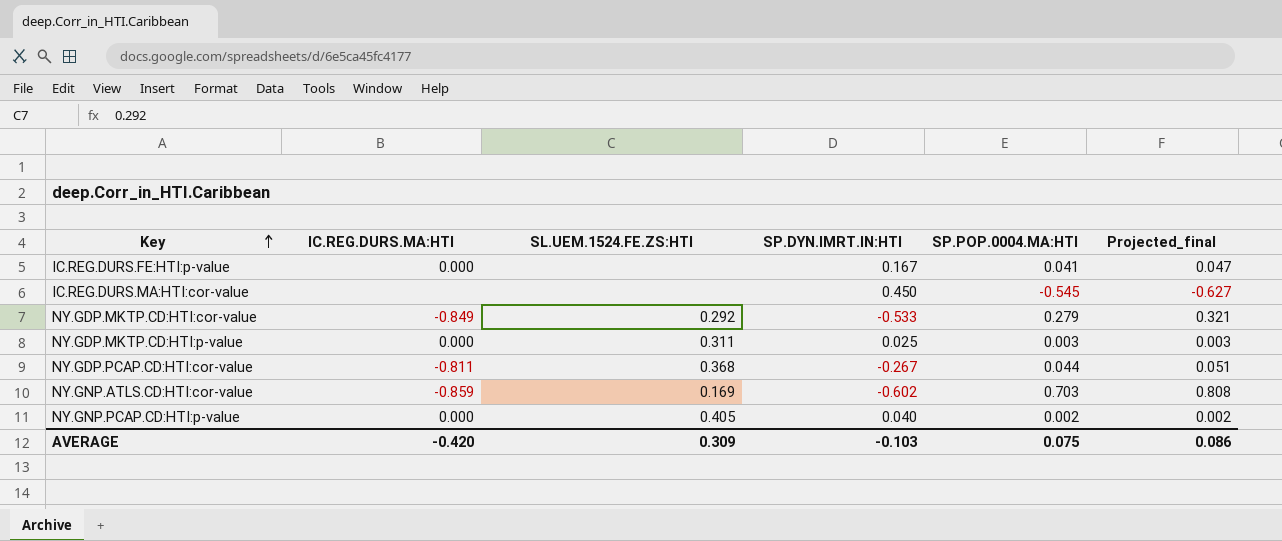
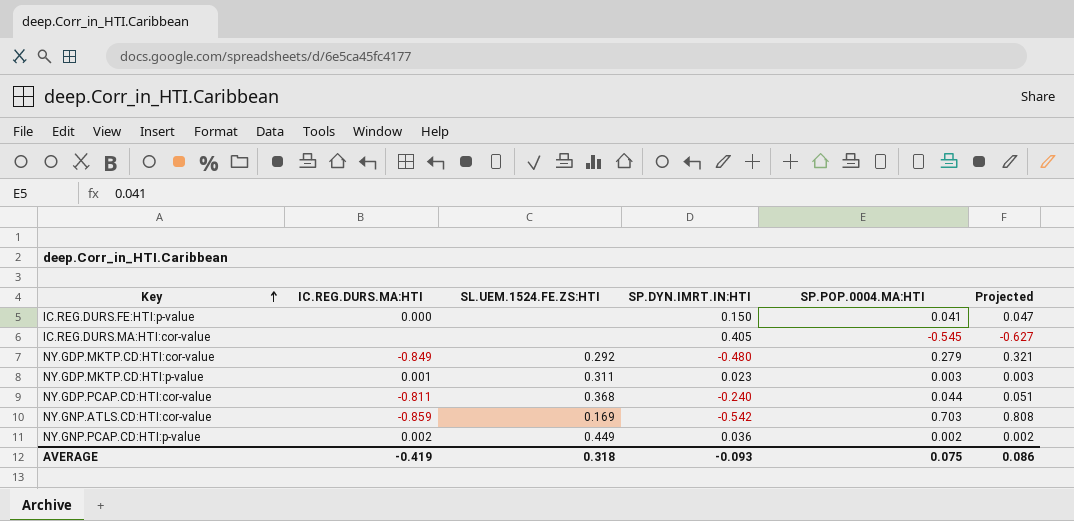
column name: Projected_final -> Projected
IC.REG.DURS.FE:HTI:p-value | SP.DYN.IMRT.IN:HTI: 0.167 -> 0.150
IC.REG.DURS.MA:HTI:cor-value | SP.DYN.IMRT.IN:HTI: 0.450 -> 0.405
NY.GDP.MKTP.CD:HTI:cor-value | SP.DYN.IMRT.IN:HTI: -0.533 -> -0.480
NY.GDP.MKTP.CD:HTI:p-value | IC.REG.DURS.MA:HTI: 0.000 -> 0.001
NY.GDP.MKTP.CD:HTI:p-value | SP.DYN.IMRT.IN:HTI: 0.025 -> 0.023
NY.GDP.PCAP.CD:HTI:cor-value | SP.DYN.IMRT.IN:HTI: -0.267 -> -0.240
NY.GNP.ATLS.CD:HTI:cor-value | SP.DYN.IMRT.IN:HTI: -0.602 -> -0.542
NY.GNP.PCAP.CD:HTI:p-value | IC.REG.DURS.MA:HTI: 0.000 -> 0.002
NY.GNP.PCAP.CD:HTI:p-value | SL.UEM.1524.FE.ZS:HTI: 0.405 -> 0.449
NY.GNP.PCAP.CD:HTI:p-value | SP.DYN.IMRT.IN:HTI: 0.040 -> 0.036
AVERAGE | IC.REG.DURS.MA:HTI: -0.420 -> -0.419
AVERAGE | SL.UEM.1524.FE.ZS:HTI: 0.309 -> 0.318
AVERAGE | SP.DYN.IMRT.IN:HTI: -0.103 -> -0.093

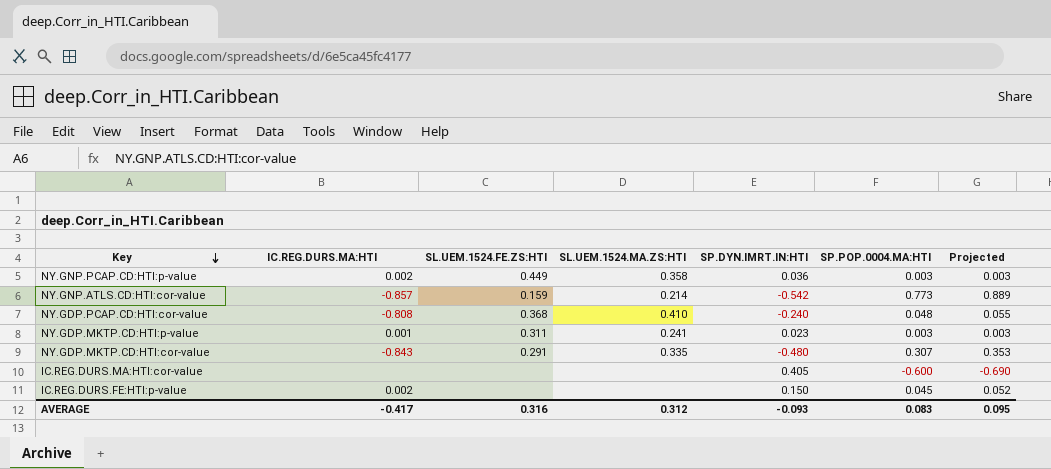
row order: Key ascending -> Key descending
column SL.UEM.1524.MA.ZS:HTI | position: none -> 4
NY.GNP.PCAP.CD:HTI:p-value | SP.POP.0004.MA:HTI: 0.002 -> 0.003
NY.GNP.PCAP.CD:HTI:p-value | Projected: 0.002 -> 0.003
NY.GNP.ATLS.CD:HTI:cor-value | IC.REG.DURS.MA:HTI: -0.859 -> -0.857
NY.GNP.ATLS.CD:HTI:cor-value | SL.UEM.1524.FE.ZS:HTI: 0.169 -> 0.159
NY.GNP.ATLS.CD:HTI:cor-value | SP.POP.0004.MA:HTI: 0.703 -> 0.773
NY.GNP.ATLS.CD:HTI:cor-value | Projected: 0.808 -> 0.889
NY.GDP.PCAP.CD:HTI:cor-value | IC.REG.DURS.MA:HTI: -0.811 -> -0.808
NY.GDP.PCAP.CD:HTI:cor-value | SP.POP.0004.MA:HTI: 0.044 -> 0.048
NY.GDP.PCAP.CD:HTI:cor-value | Projected: 0.051 -> 0.055
NY.GDP.MKTP.CD:HTI:cor-value | IC.REG.DURS.MA:HTI: -0.849 -> -0.843
NY.GDP.MKTP.CD:HTI:cor-value | SL.UEM.1524.FE.ZS:HTI: 0.292 -> 0.291
NY.GDP.MKTP.CD:HTI:cor-value | SP.POP.0004.MA:HTI: 0.279 -> 0.307
NY.GDP.MKTP.CD:HTI:cor-value | Projected: 0.321 -> 0.353
IC.REG.DURS.MA:HTI:cor-value | SP.POP.0004.MA:HTI: -0.545 -> -0.600
IC.REG.DURS.MA:HTI:cor-value | Projected: -0.627 -> -0.690
IC.REG.DURS.FE:HTI:p-value | IC.REG.DURS.MA:HTI: 0.000 -> 0.002
IC.REG.DURS.FE:HTI:p-value | SP.POP.0004.MA:HTI: 0.041 -> 0.045
IC.REG.DURS.FE:HTI:p-value | Projected: 0.047 -> 0.052
AVERAGE | IC.REG.DURS.MA:HTI: -0.419 -> -0.417
AVERAGE | SL.UEM.1524.FE.ZS:HTI: 0.318 -> 0.316
AVERAGE | SP.POP.0004.MA:HTI: 0.075 -> 0.083
AVERAGE | Projected: 0.086 -> 0.095

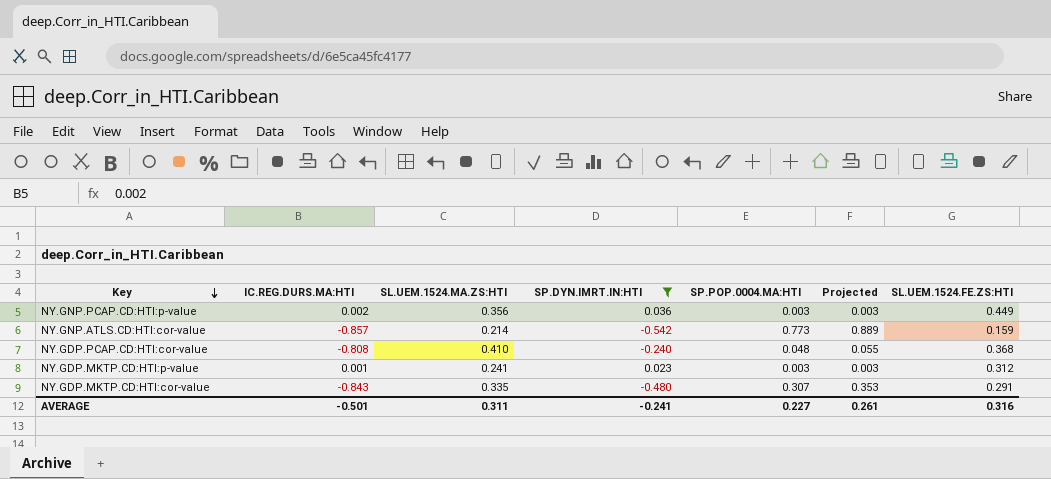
filter: none -> SP.DYN.IMRT.IN:HTI <= 0.036
column SL.UEM.1524.FE.ZS:HTI | position: 3 -> 7
NY.GNP.PCAP.CD:HTI:p-value | SL.UEM.1524.MA.ZS:HTI: 0.358 -> 0.356
NY.GDP.MKTP.CD:HTI:p-value | SL.UEM.1524.FE.ZS:HTI: 0.311 -> 0.312
AVERAGE | IC.REG.DURS.MA:HTI: -0.417 -> -0.501
AVERAGE | SL.UEM.1524.MA.ZS:HTI: 0.312 -> 0.311
AVERAGE | SP.DYN.IMRT.IN:HTI: -0.093 -> -0.241
AVERAGE | SP.POP.0004.MA:HTI: 0.083 -> 0.227
AVERAGE | Projected: 0.095 -> 0.261

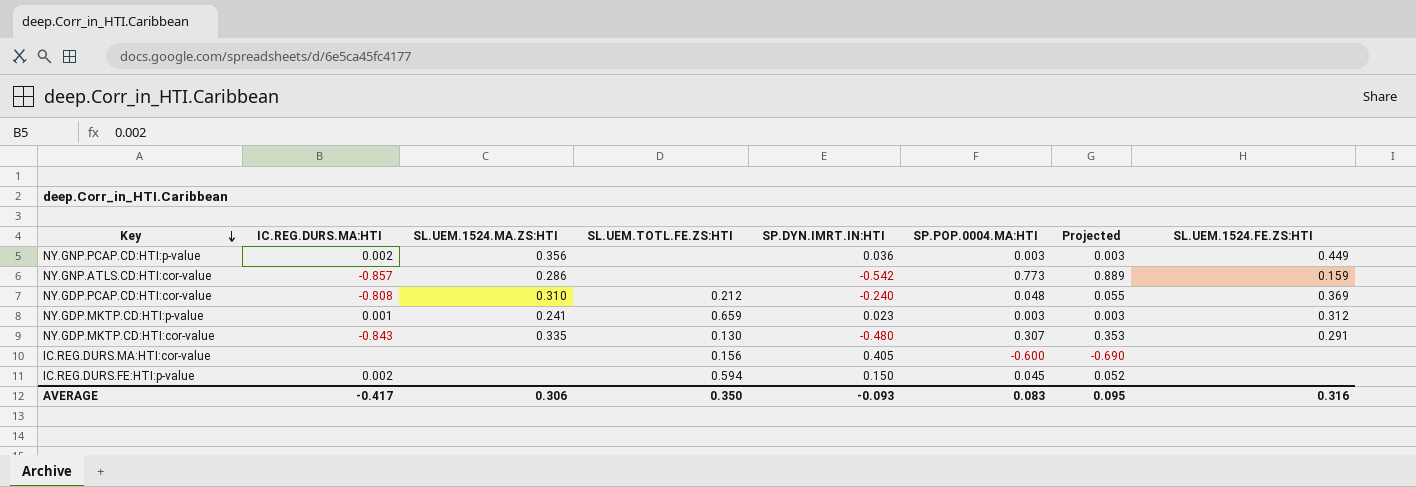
filter: SP.DYN.IMRT.IN:HTI <= 0.036 -> none
column SL.UEM.TOTL.FE.ZS:HTI | position: none -> 4
NY.GNP.ATLS.CD:HTI:cor-value | SL.UEM.1524.MA.ZS:HTI: 0.214 -> 0.286
NY.GDP.PCAP.CD:HTI:cor-value | SL.UEM.1524.MA.ZS:HTI: 0.410 -> 0.310
NY.GDP.PCAP.CD:HTI:cor-value | SL.UEM.1524.FE.ZS:HTI: 0.368 -> 0.369
AVERAGE | IC.REG.DURS.MA:HTI: -0.501 -> -0.417
AVERAGE | SL.UEM.1524.MA.ZS:HTI: 0.311 -> 0.306
AVERAGE | SP.DYN.IMRT.IN:HTI: -0.241 -> -0.093
AVERAGE | SP.POP.0004.MA:HTI: 0.227 -> 0.083
AVERAGE | Projected: 0.261 -> 0.095

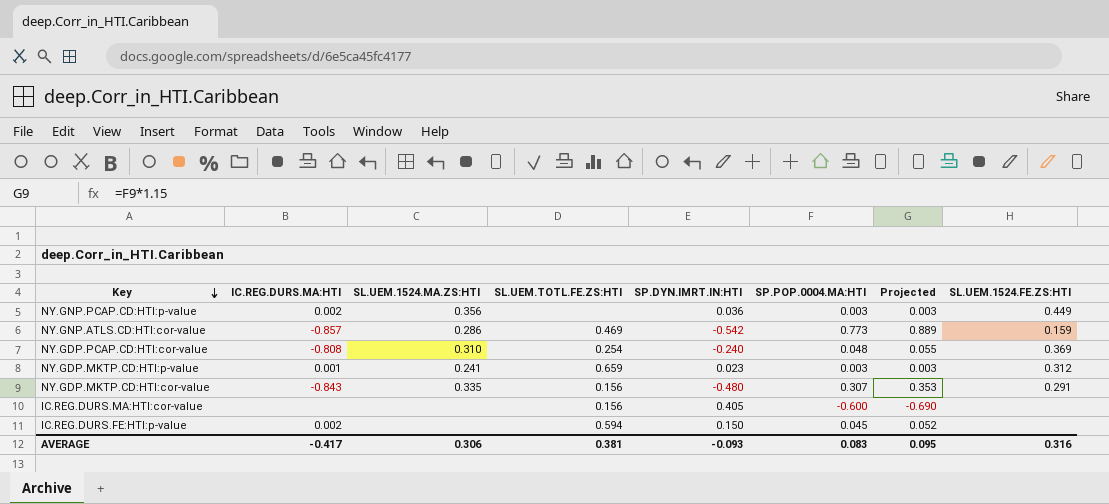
NY.GNP.ATLS.CD:HTI:cor-value | SL.UEM.TOTL.FE.ZS:HTI: none -> 0.469
NY.GDP.PCAP.CD:HTI:cor-value | SL.UEM.TOTL.FE.ZS:HTI: 0.212 -> 0.254
NY.GDP.MKTP.CD:HTI:cor-value | SL.UEM.TOTL.FE.ZS:HTI: 0.130 -> 0.156
AVERAGE | SL.UEM.TOTL.FE.ZS:HTI: 0.350 -> 0.381

